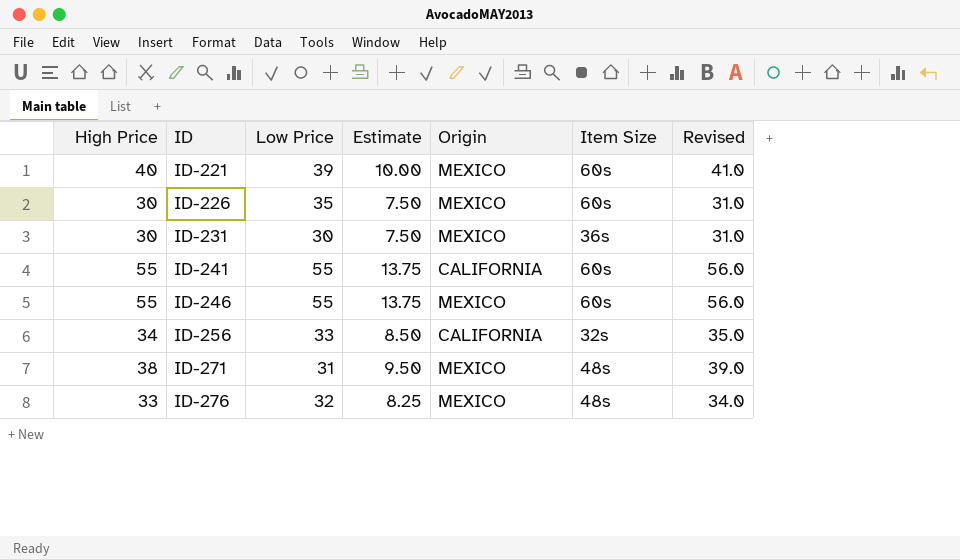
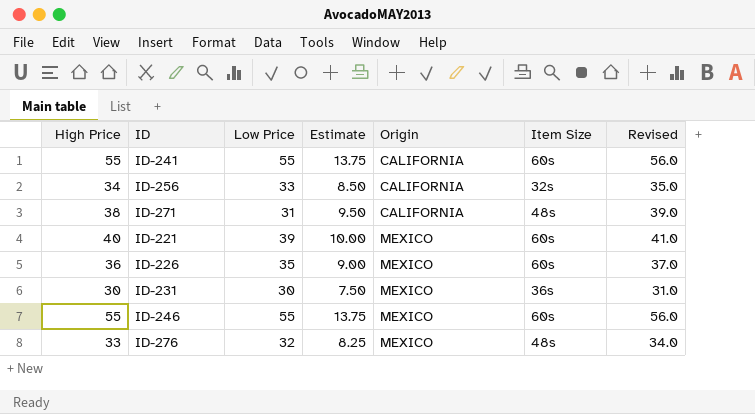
row order: ID ascending -> Origin ascending
ID-271 | Origin: MEXICO -> CALIFORNIA
ID-226 | High Price: 30 -> 36
ID-226 | Estimate: 7.50 -> 9.00
ID-226 | Revised: 31.0 -> 37.0

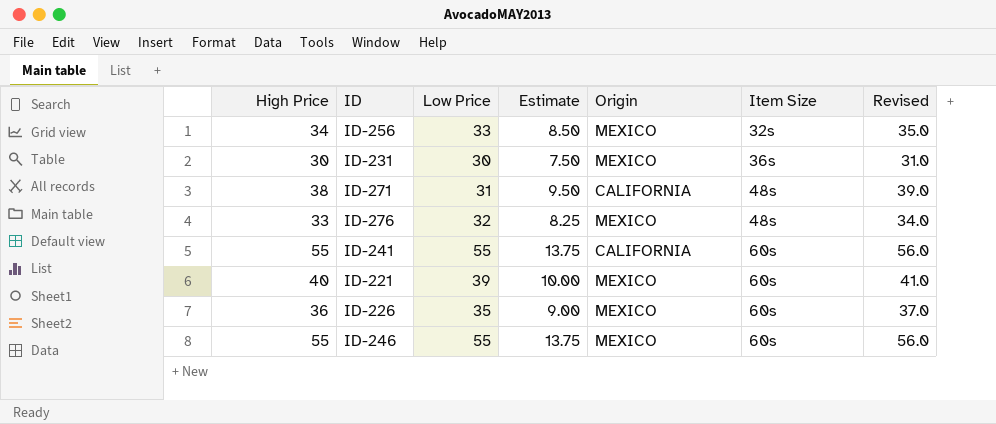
row order: Origin ascending -> Item Size ascending
ID-256 | Origin: CALIFORNIA -> MEXICO

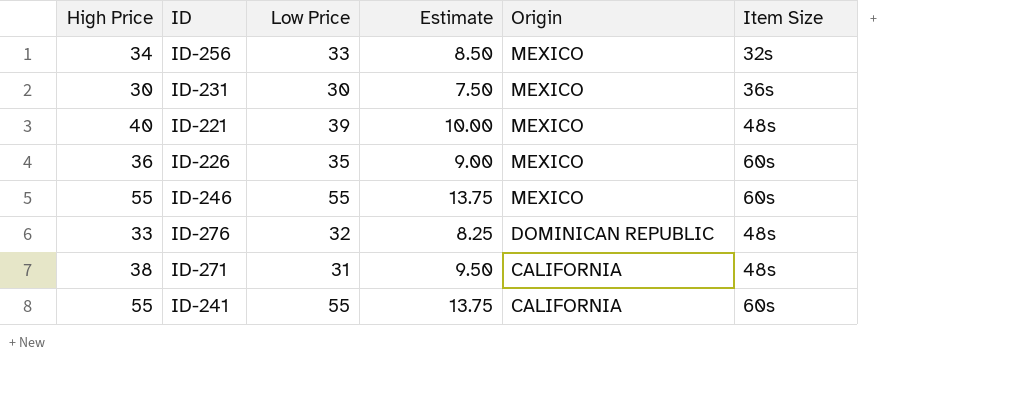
row order: Item Size ascending -> Origin descending
column Revised | formula: [High Price] + 1 -> none
ID-221 | Item Size: 60s -> 48s
ID-276 | Origin: MEXICO -> DOMINICAN REPUBLIC

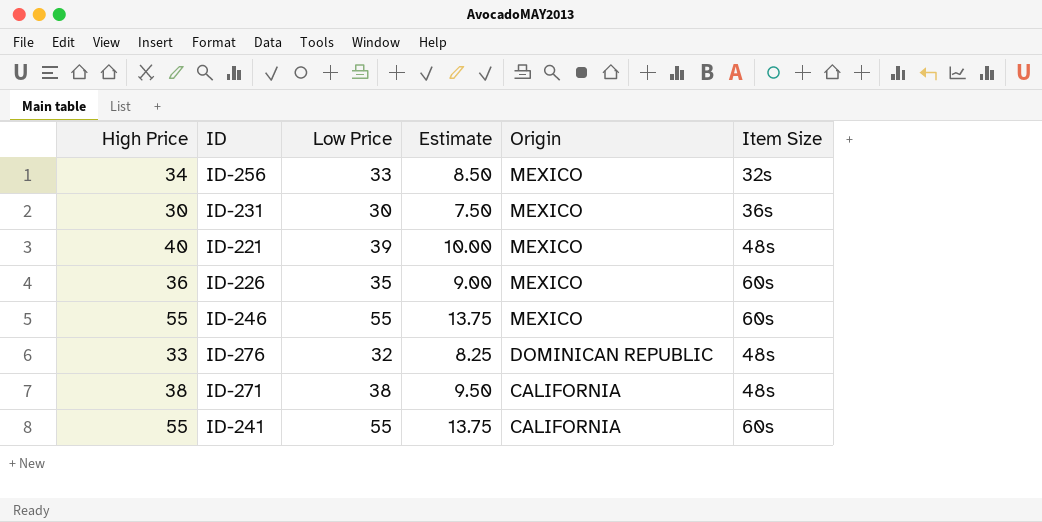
ID-271 | Low Price: 31 -> 38

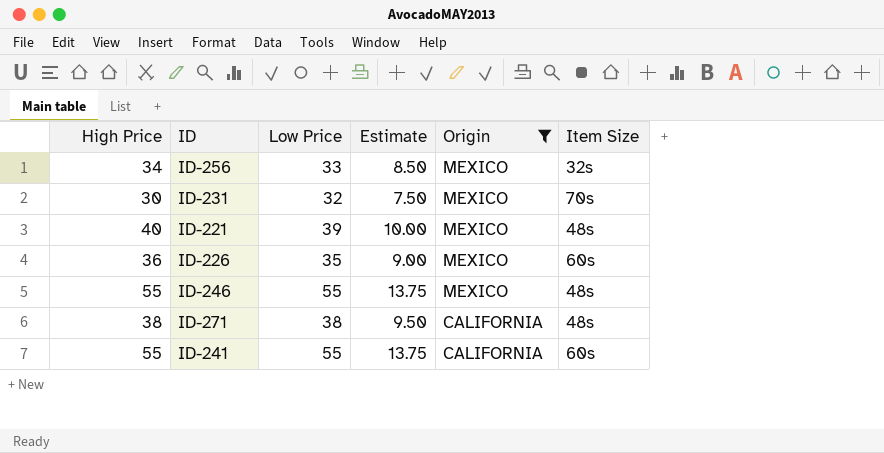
filter: none -> Origin != DOMINICAN REPUBLIC
ID-231 | Low Price: 30 -> 32
ID-231 | Item Size: 36s -> 70s
ID-246 | Item Size: 60s -> 48s

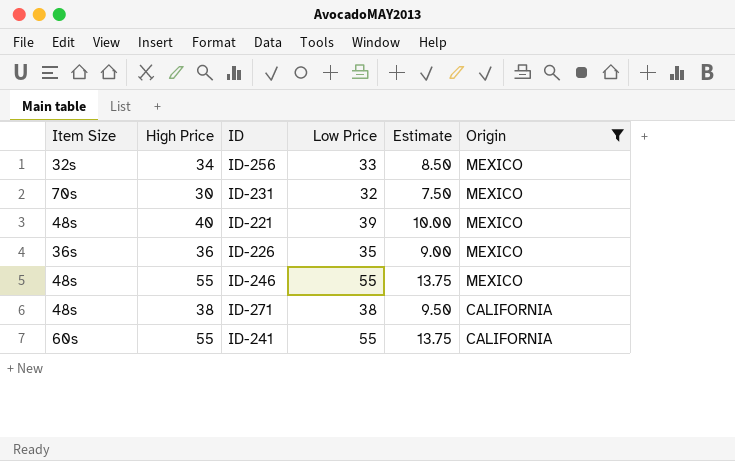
column Item Size | position: 6 -> 1
ID-226 | Item Size: 60s -> 36s

